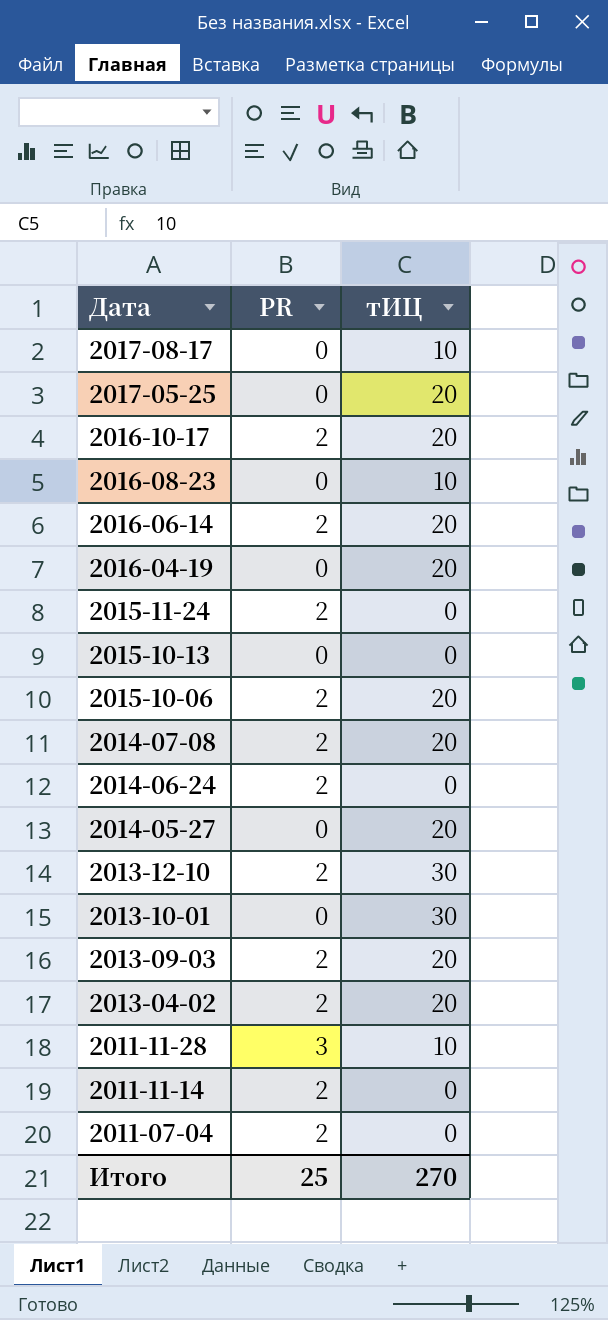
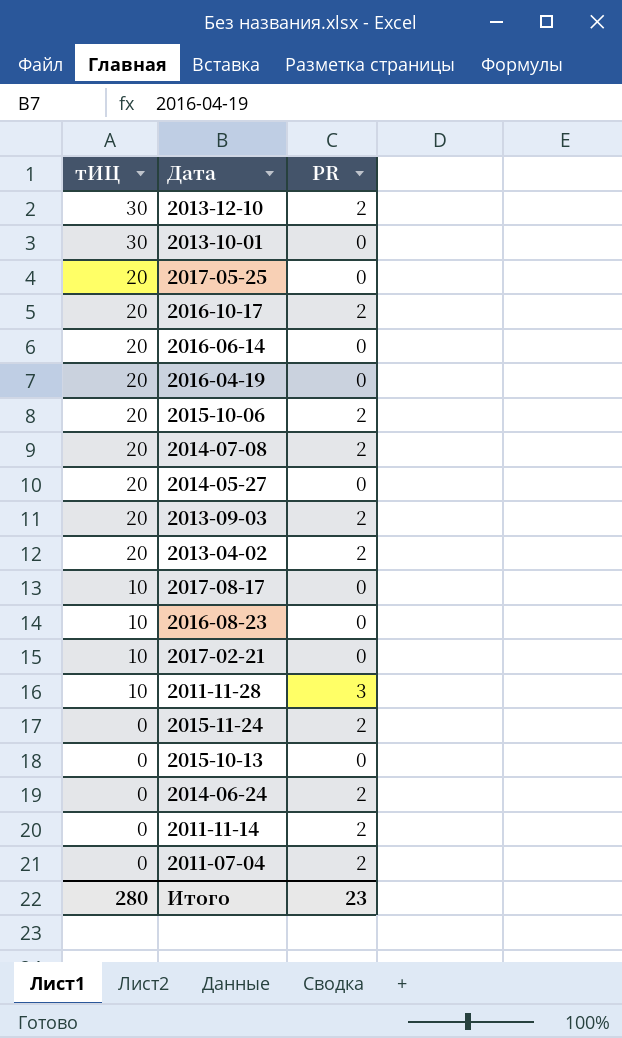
row order: Дата descending -> тИЦ descending
column тИЦ | position: 3 -> 1
2016-06-14 | PR: 2 -> 0
row 2017-02-21: none -> 10 | 0
Итого | тИЦ: 270 -> 280
Итого | PR: 25 -> 23

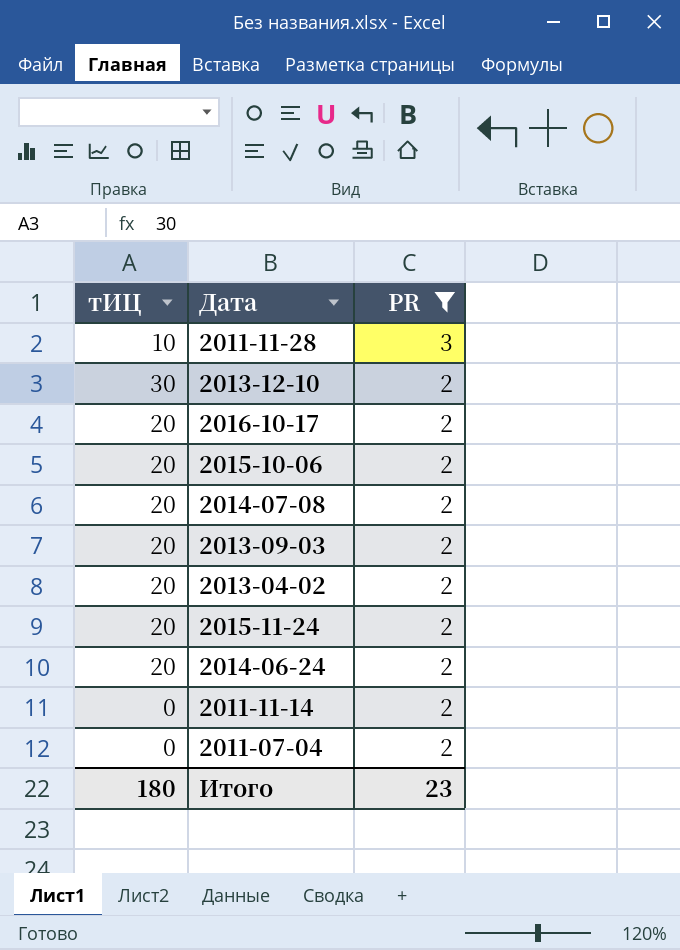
filter: none -> PR != 0
row order: тИЦ descending -> PR descending
2015-11-24 | тИЦ: 0 -> 20
2014-06-24 | тИЦ: 0 -> 20
Итого | тИЦ: 280 -> 180

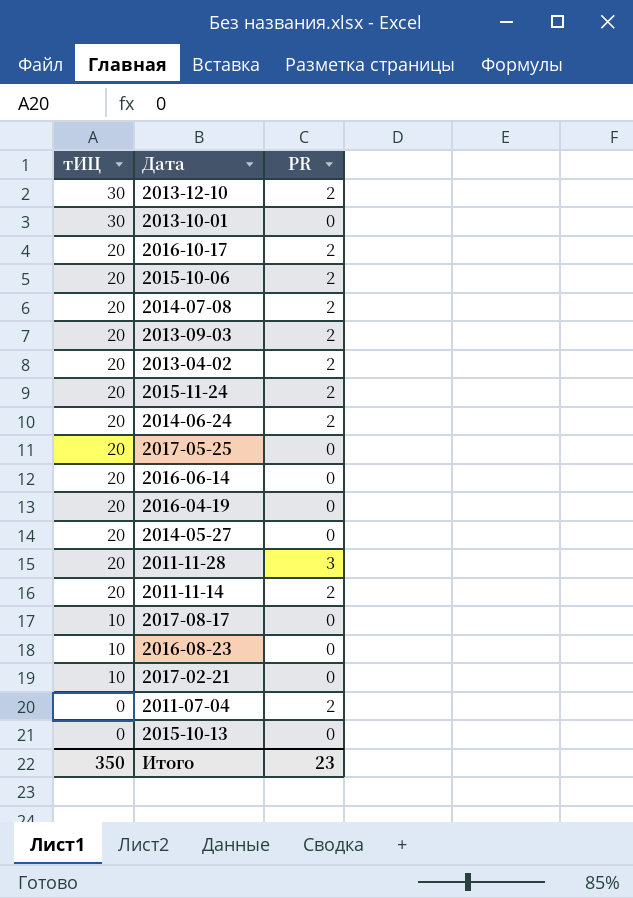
filter: PR != 0 -> none
row order: PR descending -> тИЦ descending
2011-11-28 | тИЦ: 10 -> 20
2011-11-14 | тИЦ: 0 -> 20
Итого | тИЦ: 180 -> 350

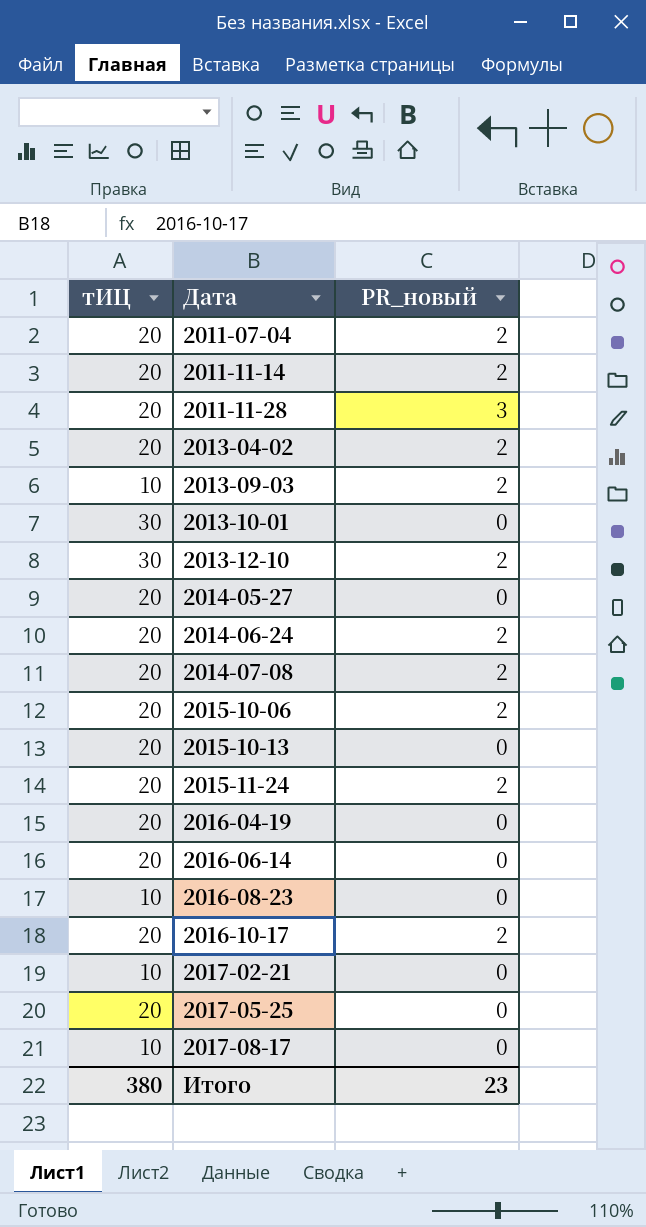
row order: тИЦ descending -> Дата ascending
column name: PR -> PR_новый
2011-07-04 | тИЦ: 0 -> 20
2013-09-03 | тИЦ: 20 -> 10
2015-10-13 | тИЦ: 0 -> 20
Итого | тИЦ: 350 -> 380

